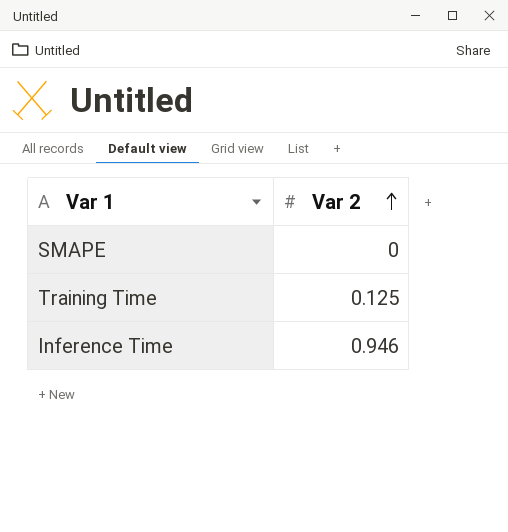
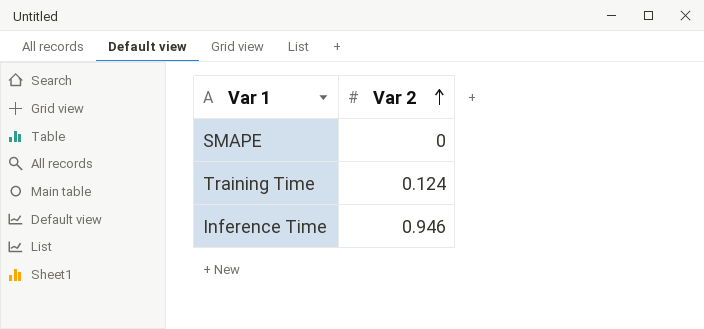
Training Time | Var 2: 0.125 -> 0.124

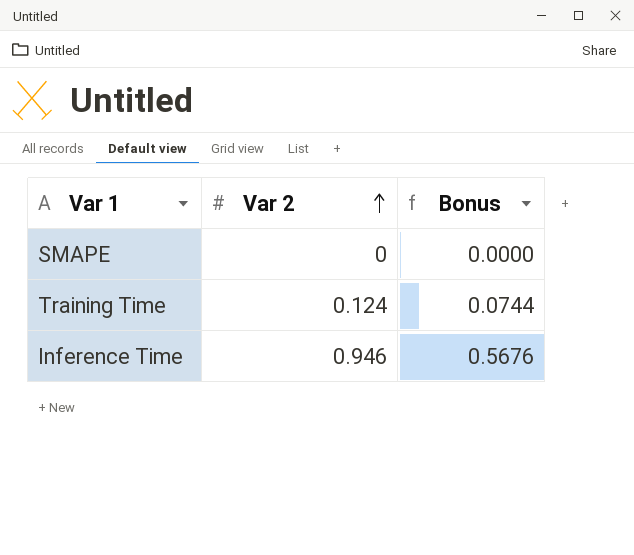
column Bonus | formula: none -> [Var 2] * 0.6

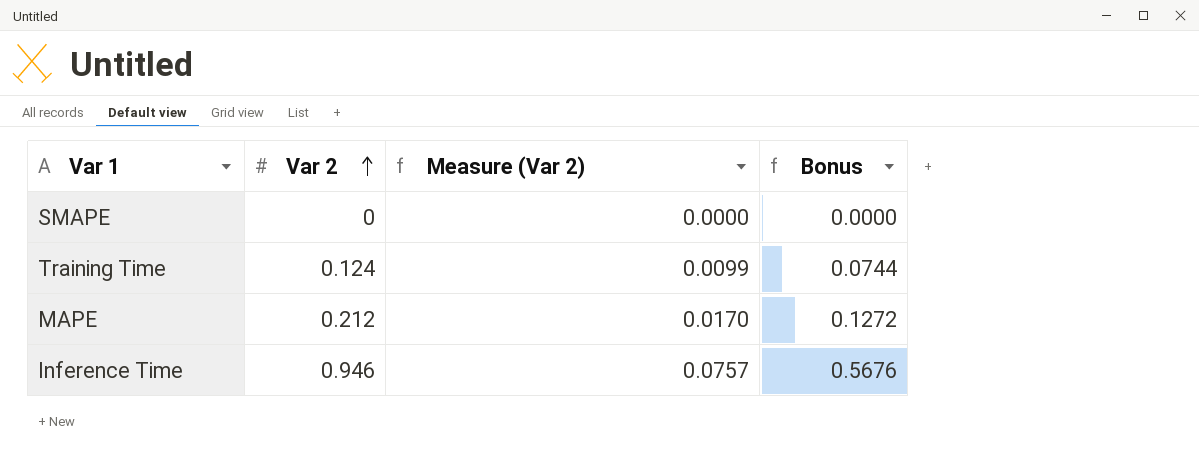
column Measure (Var 2) | formula: none -> [Var 2] * 0.08
row MAPE: none -> 0.212 | 0.0170 | 0.1272

